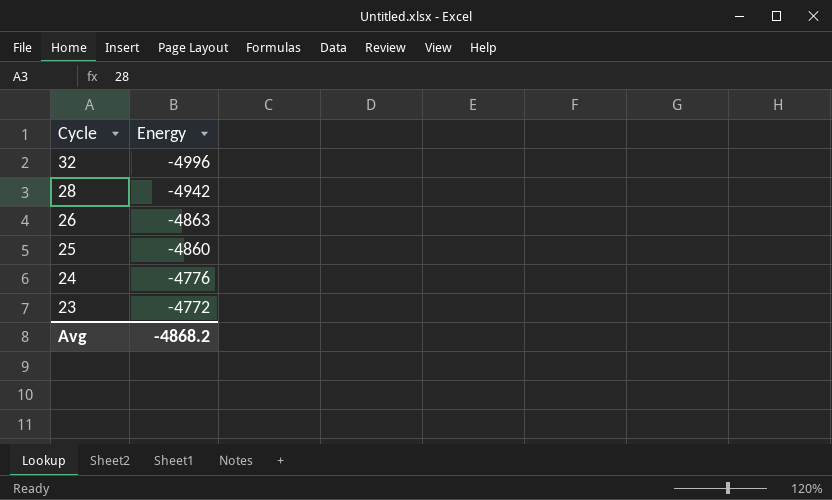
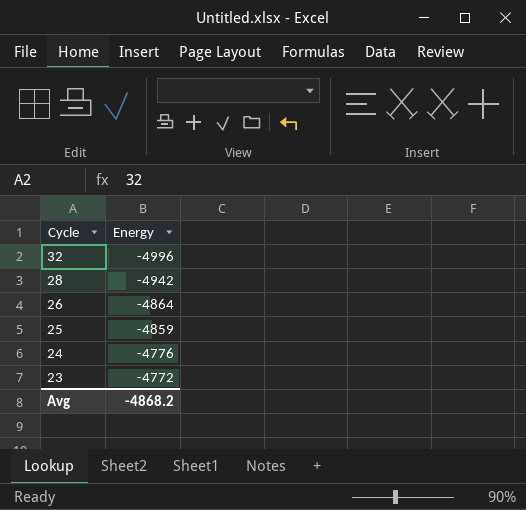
26 | Energy: -4863 -> -4864
25 | Energy: -4860 -> -4859

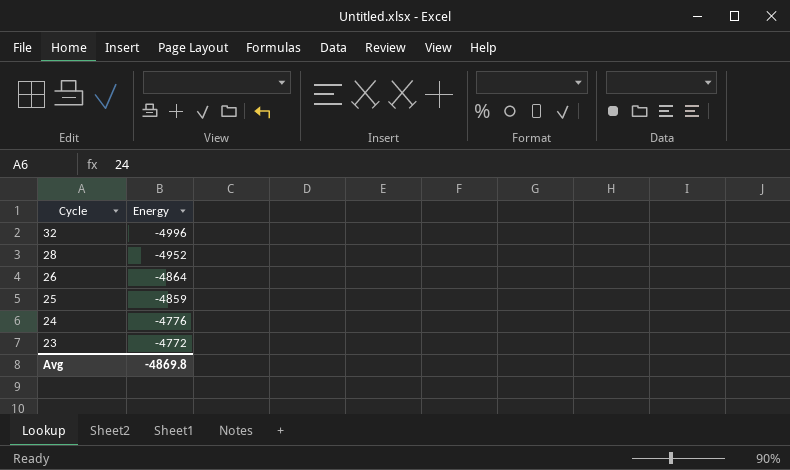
28 | Energy: -4942 -> -4952
Avg | Energy: -4868.2 -> -4869.8

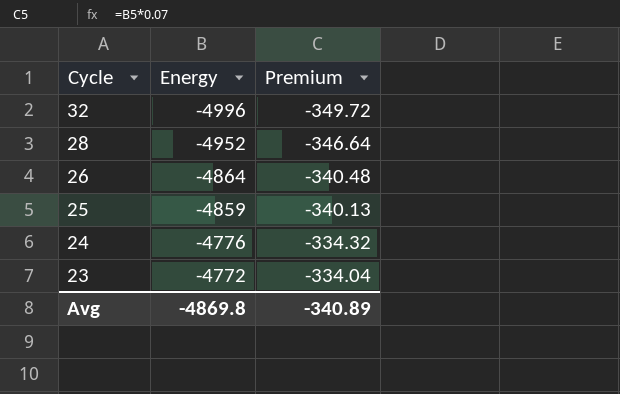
column Premium | formula: none -> [Energy] * 0.07

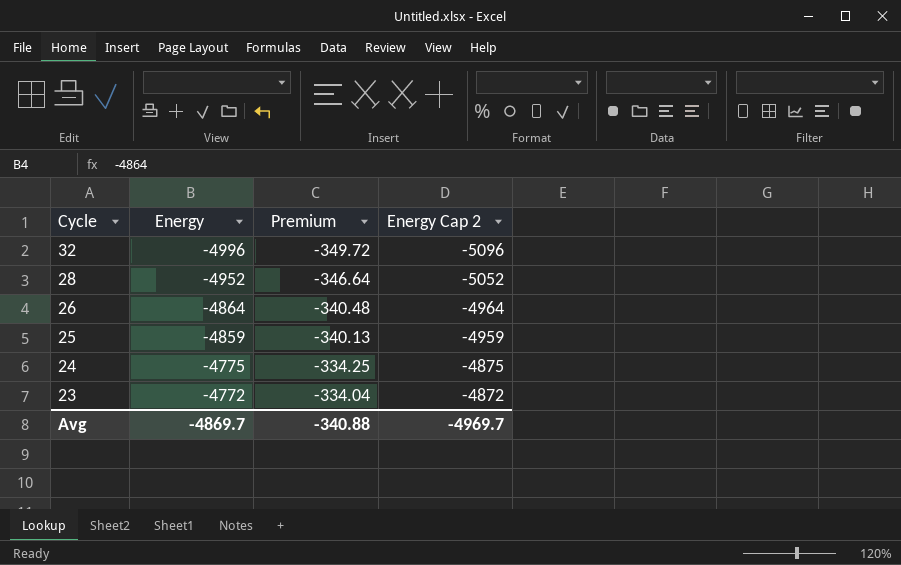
column Energy Cap 2 | formula: none -> [Energy] - 100
24 | Energy: -4776 -> -4775
24 | Premium: -334.32 -> -334.25
Avg | Energy: -4869.8 -> -4869.7
Avg | Premium: -340.89 -> -340.88

